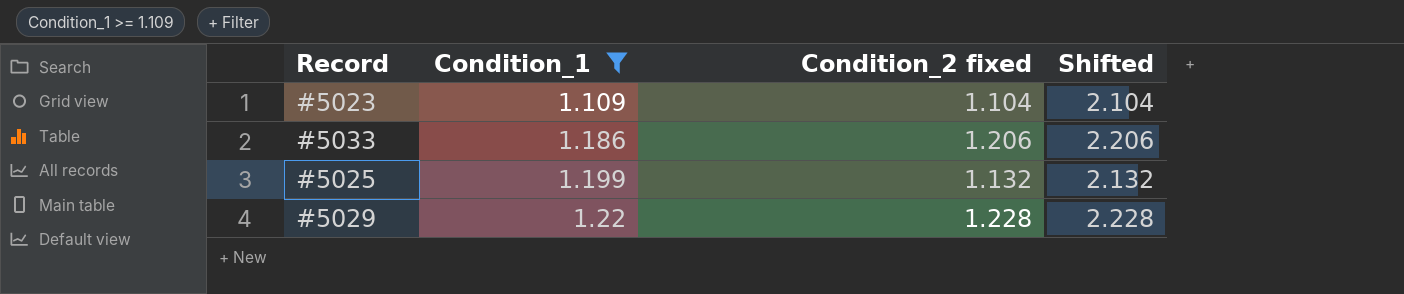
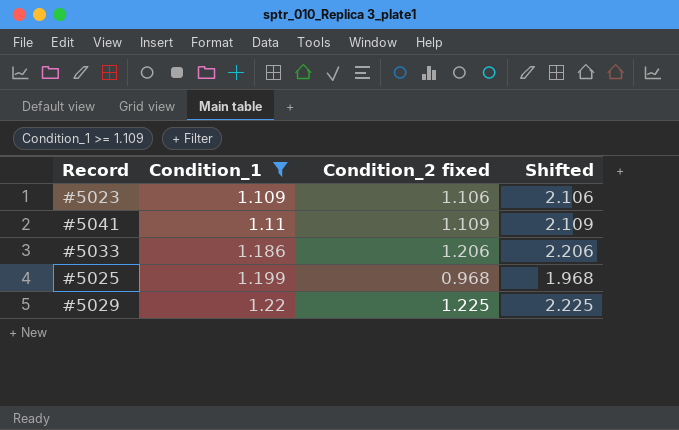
#5023 | Condition_2 fixed: 1.104 -> 1.106
#5023 | Shifted: 2.104 -> 2.106
row #5041: none -> 1.11 | 1.109 | 2.109
#5025 | Condition_2 fixed: 1.132 -> 0.968
#5025 | Shifted: 2.132 -> 1.968
#5029 | Condition_2 fixed: 1.228 -> 1.225
#5029 | Shifted: 2.228 -> 2.225

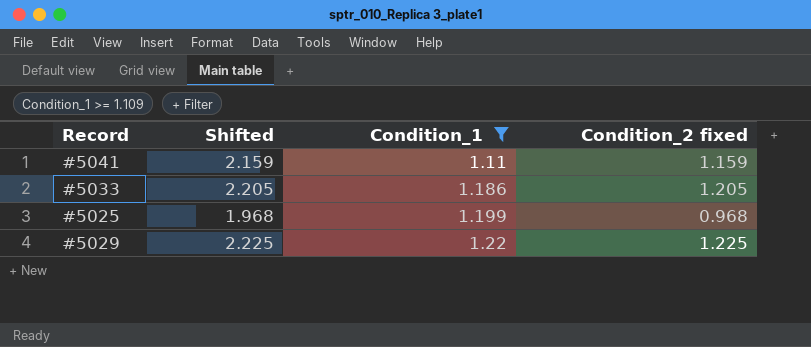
column Shifted | position: 4 -> 2
row #5023: 1.109 | 1.106 | 2.106 -> none
#5041 | Shifted: 2.109 -> 2.159
#5041 | Condition_2 fixed: 1.109 -> 1.159
#5033 | Shifted: 2.206 -> 2.205
#5033 | Condition_2 fixed: 1.206 -> 1.205

